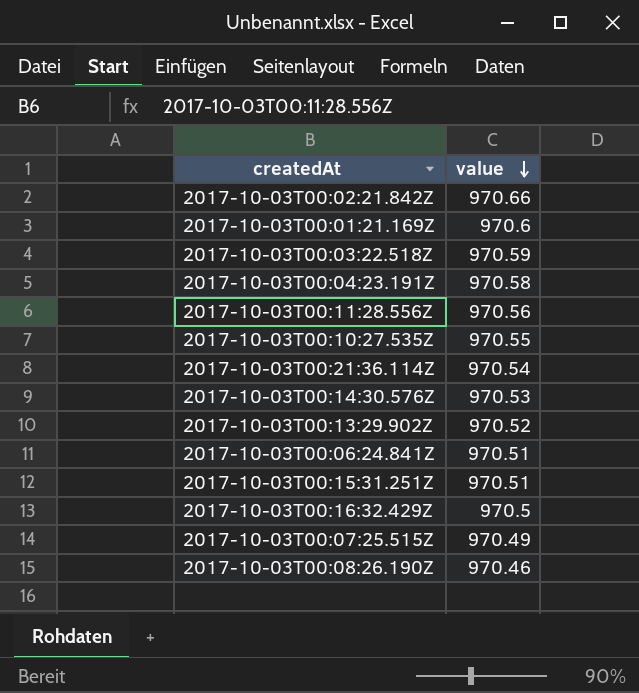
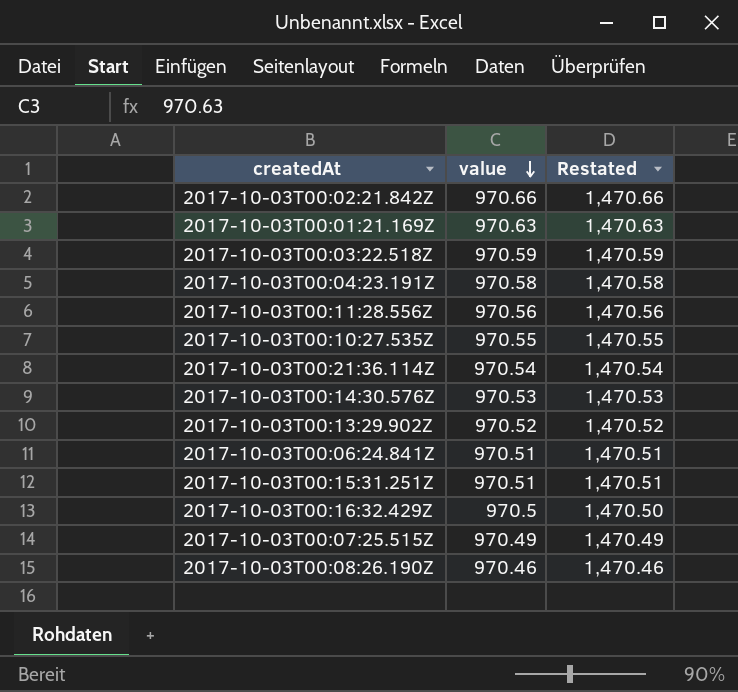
column Restated | formula: none -> [value] + 500
2017-10-03T00:01:21.169Z | value: 970.6 -> 970.63

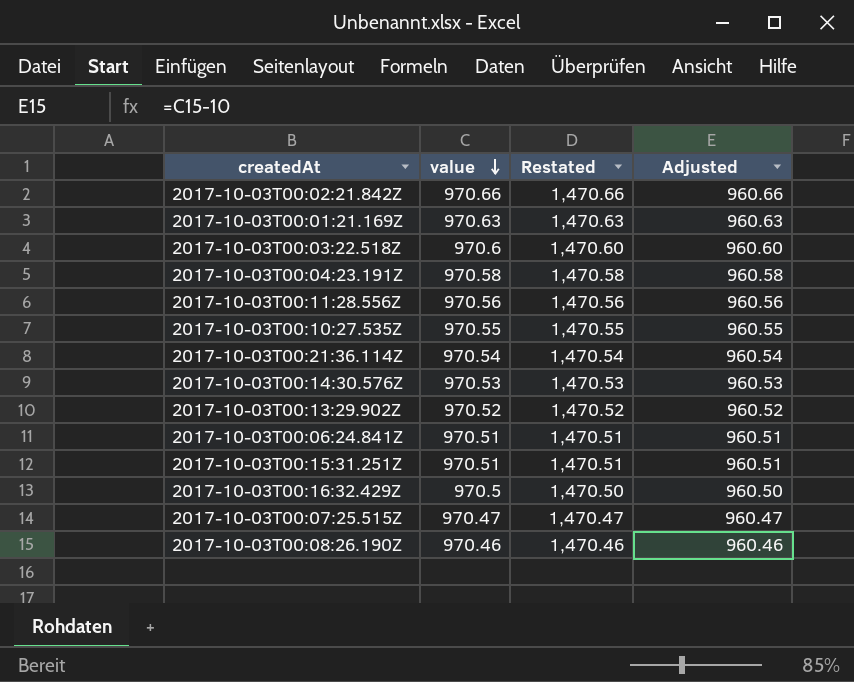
column Adjusted | formula: none -> [value] - 10
2017-10-03T00:03:22.518Z | value: 970.59 -> 970.6
2017-10-03T00:03:22.518Z | Restated: 1,470.59 -> 1,470.60
2017-10-03T00:07:25.515Z | value: 970.49 -> 970.47
2017-10-03T00:07:25.515Z | Restated: 1,470.49 -> 1,470.47

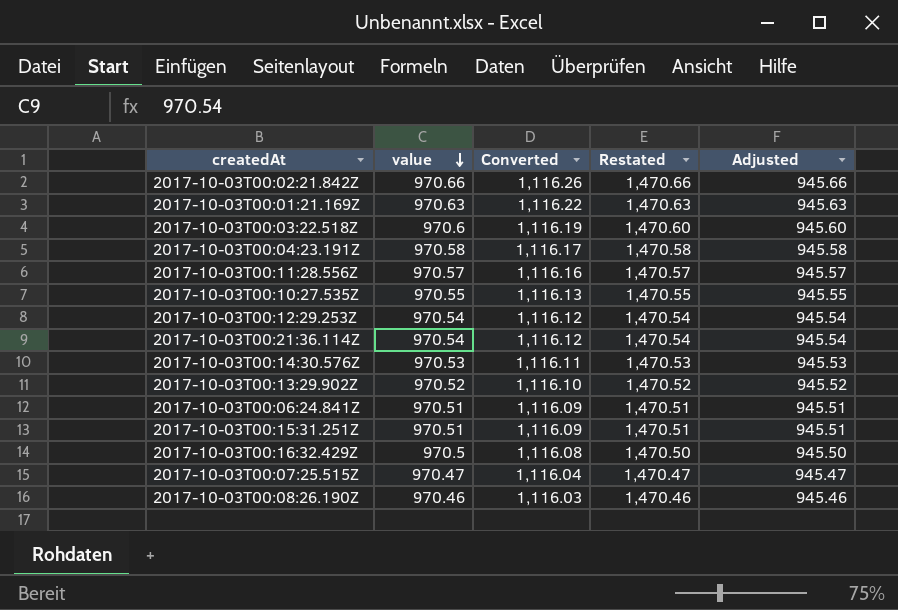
column Converted | formula: none -> [value] * 1.15
column Adjusted | formula: [value] - 10 -> [value] - 25
2017-10-03T00:11:28.556Z | value: 970.56 -> 970.57
2017-10-03T00:11:28.556Z | Restated: 1,470.56 -> 1,470.57
row 2017-10-03T00:12:29.253Z: none -> 970.54 | 1,116.12 | 1,470.54 | 945.54

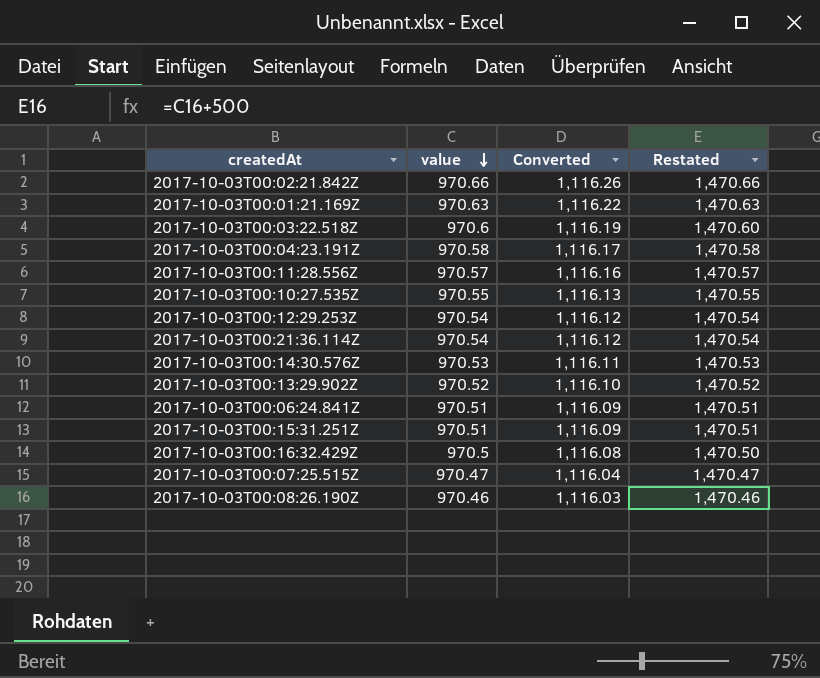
column Adjusted | formula: [value] - 25 -> none

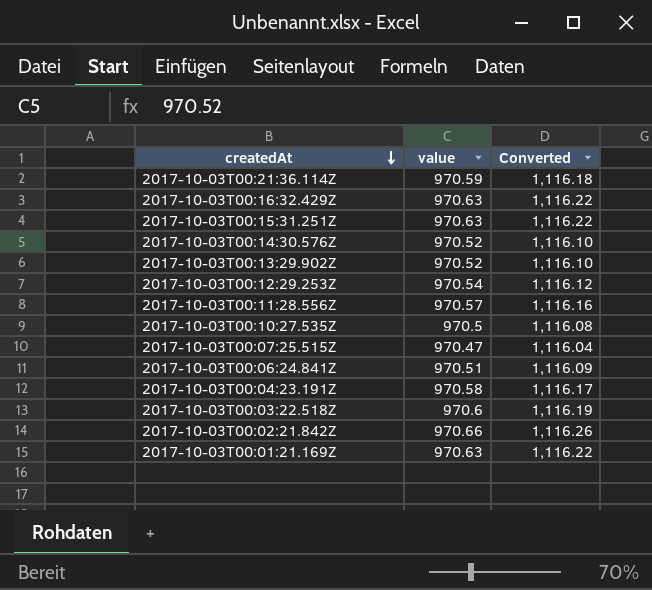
row order: value descending -> createdAt descending
column Restated | formula: [value] + 500 -> none
row 2017-10-03T00:08:26.190Z: 970.46 | 1,116.03 | 1,470.46 -> none
2017-10-03T00:21:36.114Z | value: 970.54 -> 970.59
2017-10-03T00:21:36.114Z | Converted: 1,116.12 -> 1,116.18
2017-10-03T00:16:32.429Z | value: 970.5 -> 970.63
2017-10-03T00:16:32.429Z | Converted: 1,116.08 -> 1,116.22
2017-10-03T00:15:31.251Z | value: 970.51 -> 970.63
2017-10-03T00:15:31.251Z | Converted: 1,116.09 -> 1,116.22
2017-10-03T00:14:30.576Z | value: 970.53 -> 970.52
2017-10-03T00:14:30.576Z | Converted: 1,116.11 -> 1,116.10
2017-10-03T00:10:27.535Z | value: 970.55 -> 970.5
2017-10-03T00:10:27.535Z | Converted: 1,116.13 -> 1,116.08

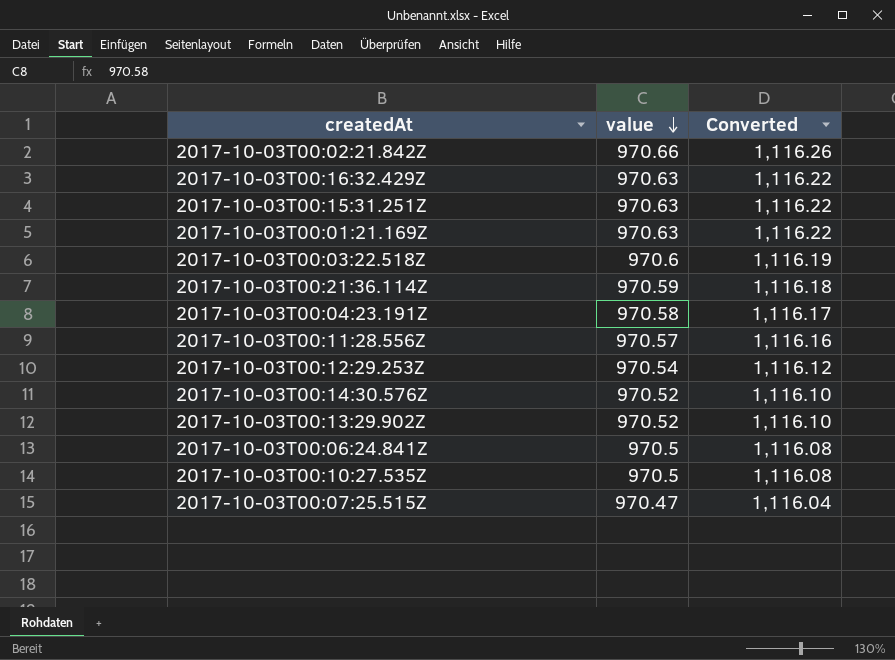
row order: createdAt descending -> value descending
2017-10-03T00:06:24.841Z | value: 970.51 -> 970.5
2017-10-03T00:06:24.841Z | Converted: 1,116.09 -> 1,116.08

